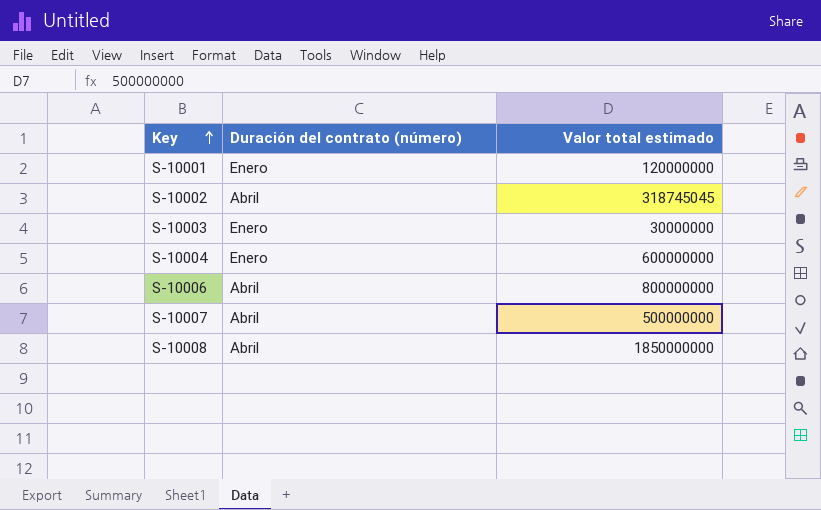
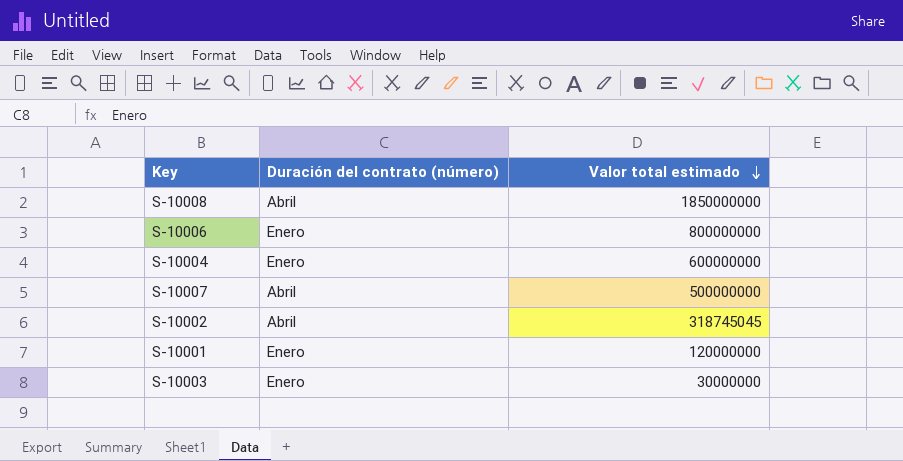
row order: Key ascending -> Valor total estimado descending
S-10006 | Duración del contrato (número): Abril -> Enero

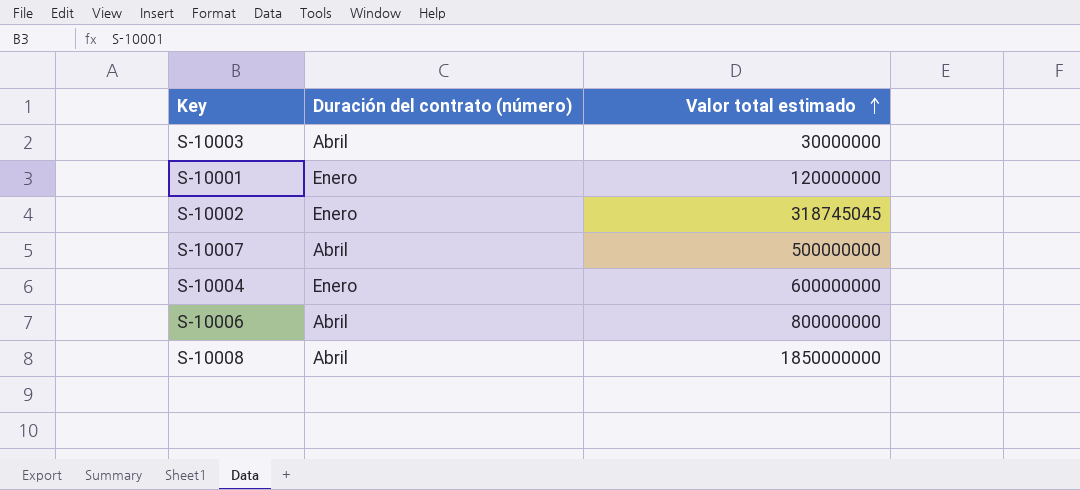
row order: Valor total estimado descending -> Valor total estimado ascending
S-10003 | Duración del contrato (número): Enero -> Abril
S-10002 | Duración del contrato (número): Abril -> Enero
S-10006 | Duración del contrato (número): Enero -> Abril

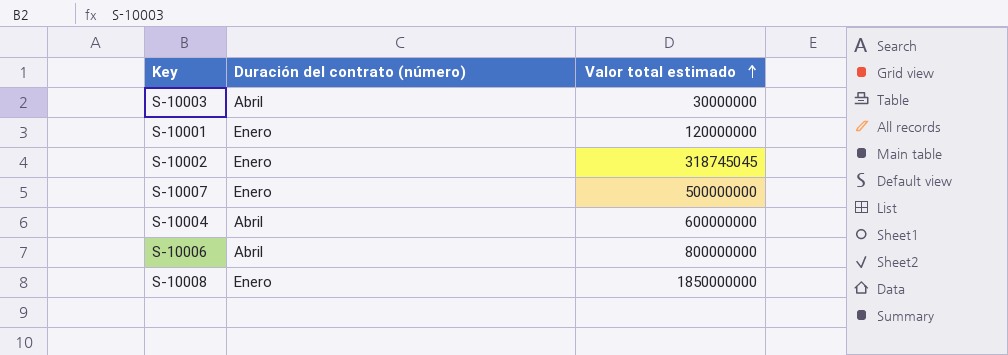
S-10007 | Duración del contrato (número): Abril -> Enero
S-10004 | Duración del contrato (número): Enero -> Abril
S-10008 | Duración del contrato (número): Abril -> Enero

